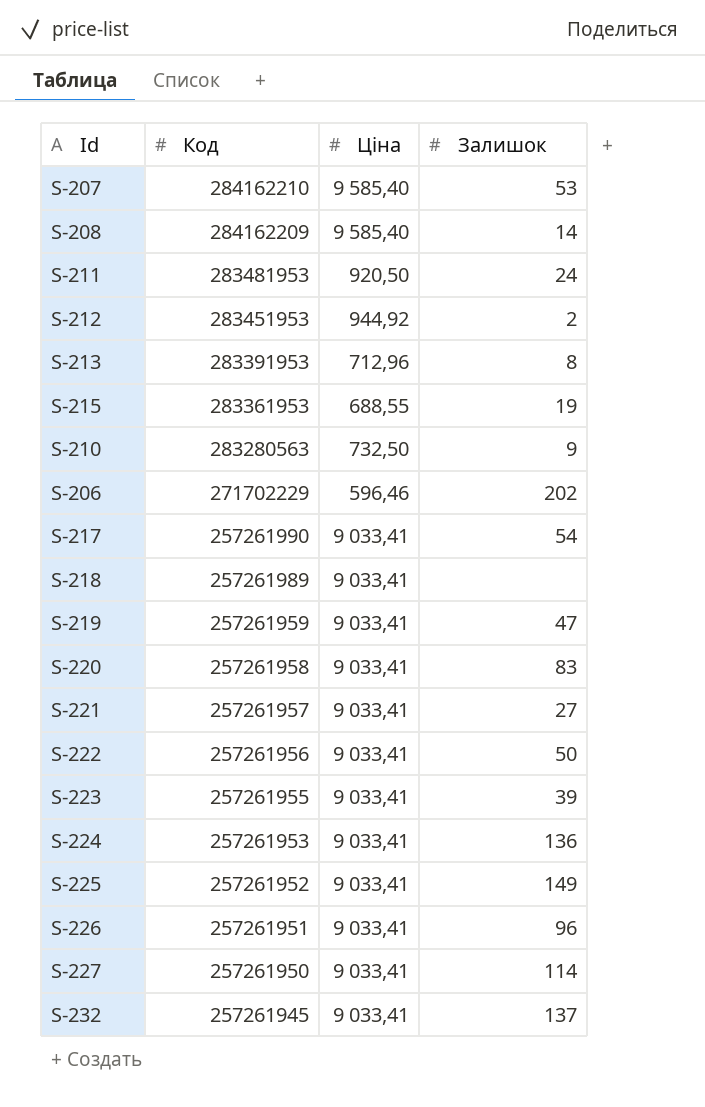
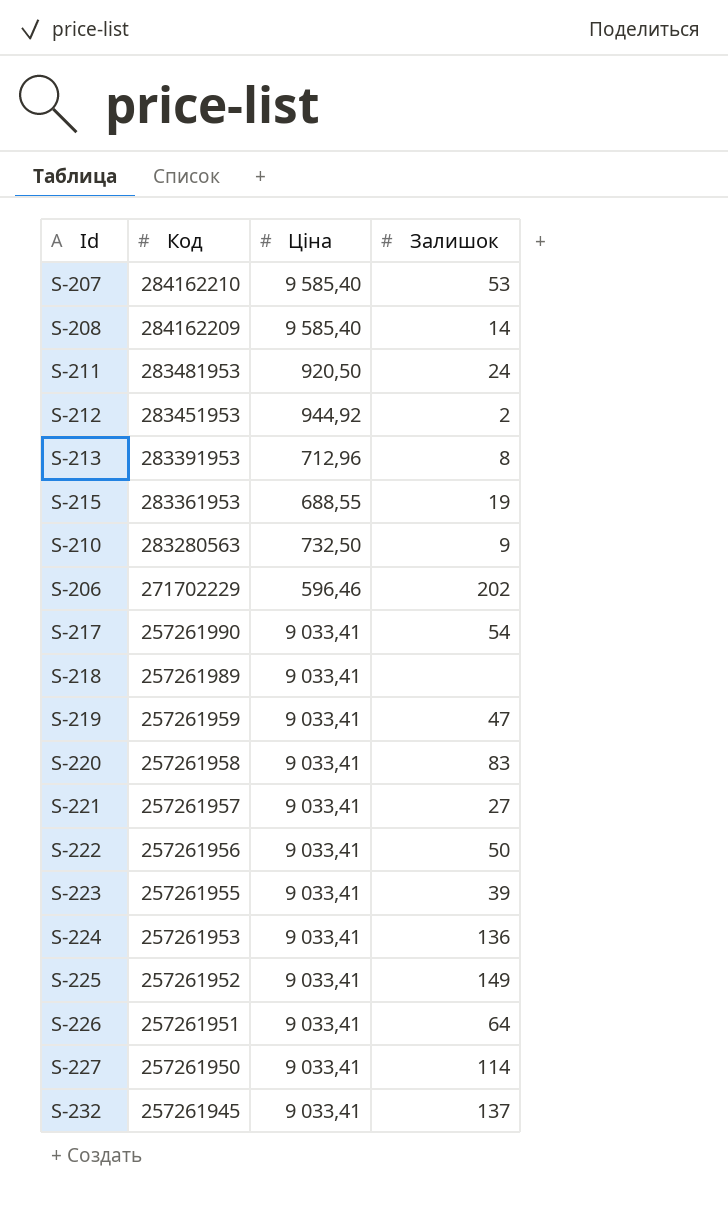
S-226 | Залишок: 96 -> 64

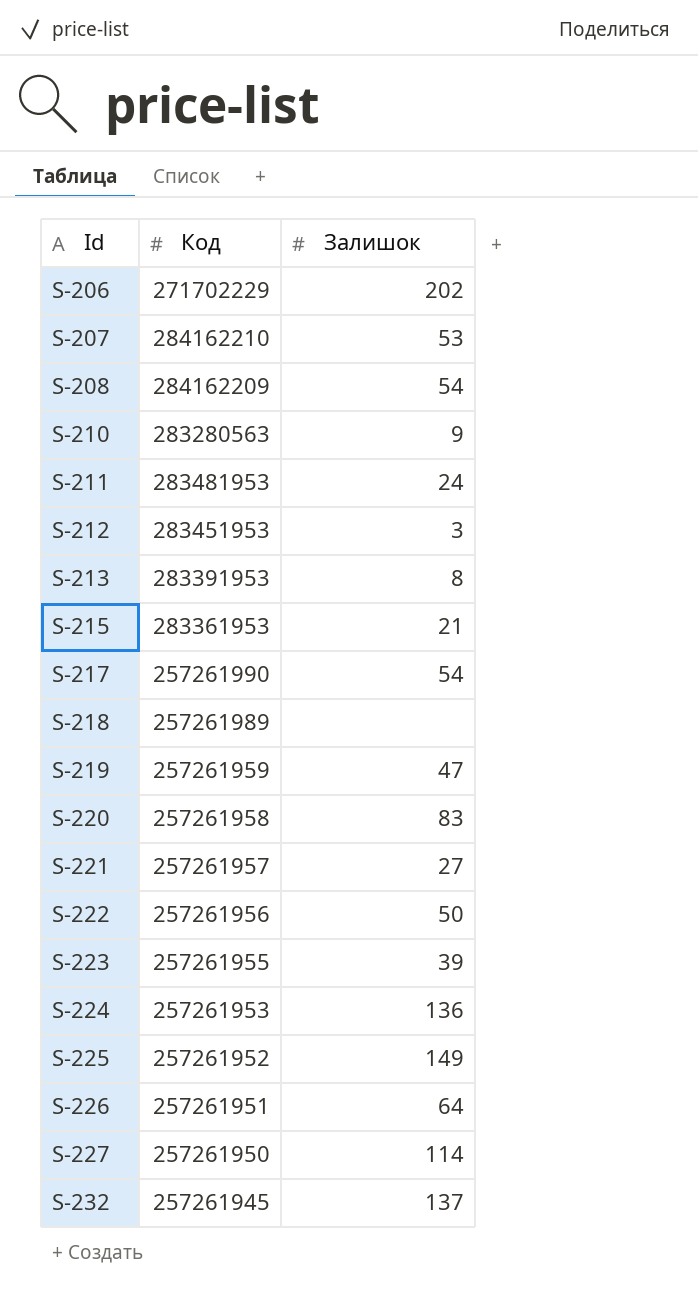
row order: Код descending -> Id ascending
column Ціна | position: 3 -> none
S-208 | Залишок: 14 -> 54
S-212 | Залишок: 2 -> 3
S-215 | Залишок: 19 -> 21

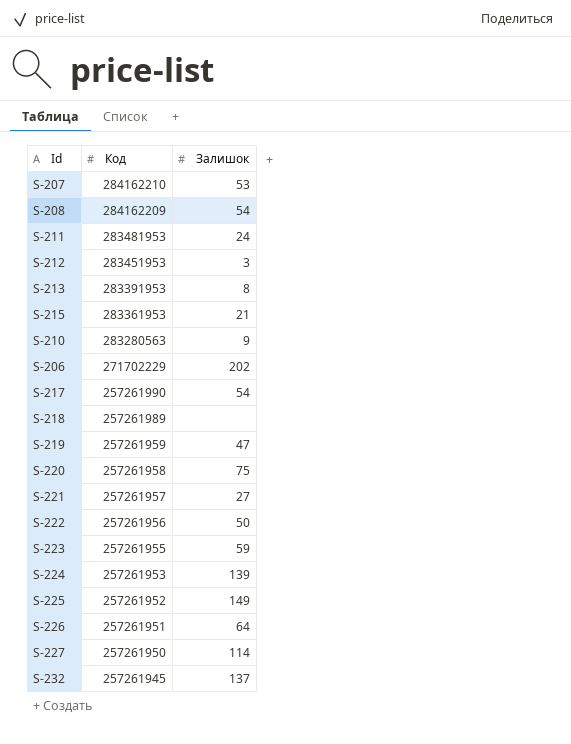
row order: Id ascending -> Код descending
S-220 | Залишок: 83 -> 75
S-223 | Залишок: 39 -> 59
S-224 | Залишок: 136 -> 139

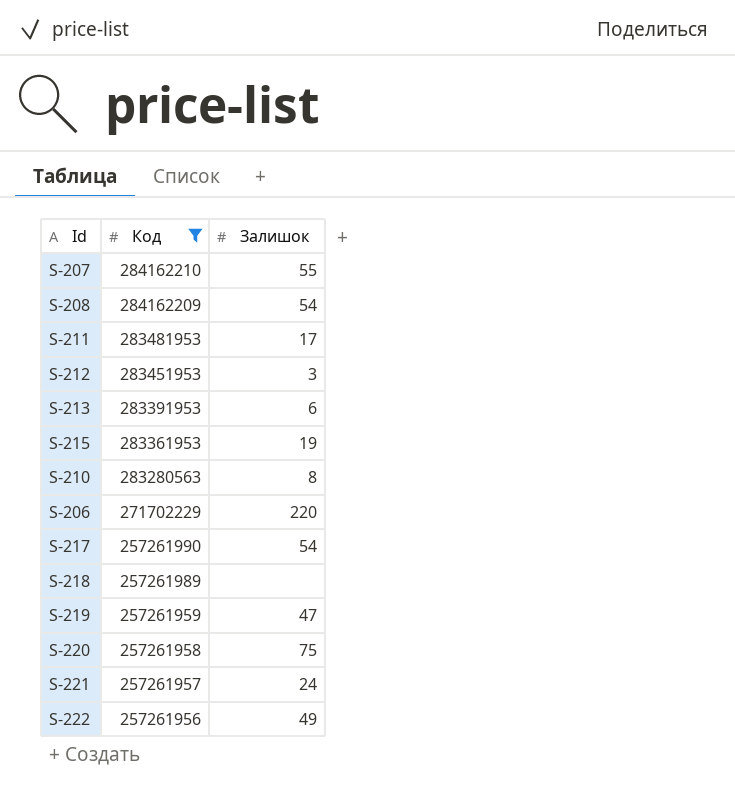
filter: none -> Код >= 257261956
S-207 | Залишок: 53 -> 55
S-211 | Залишок: 24 -> 17
S-213 | Залишок: 8 -> 6
S-215 | Залишок: 21 -> 19
S-210 | Залишок: 9 -> 8
S-206 | Залишок: 202 -> 220
S-221 | Залишок: 27 -> 24
S-222 | Залишок: 50 -> 49

